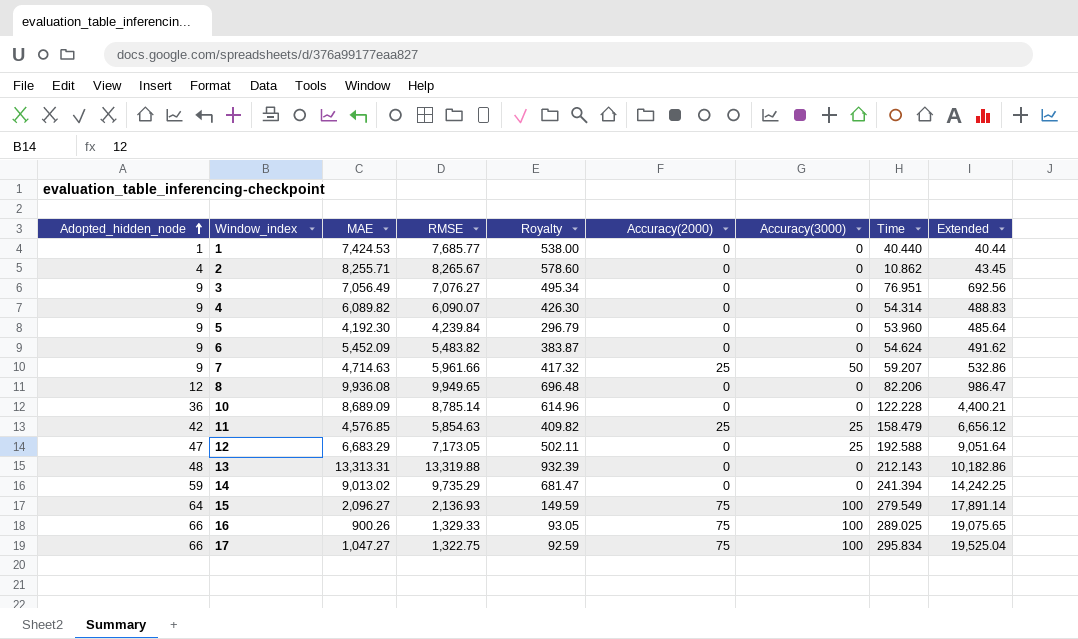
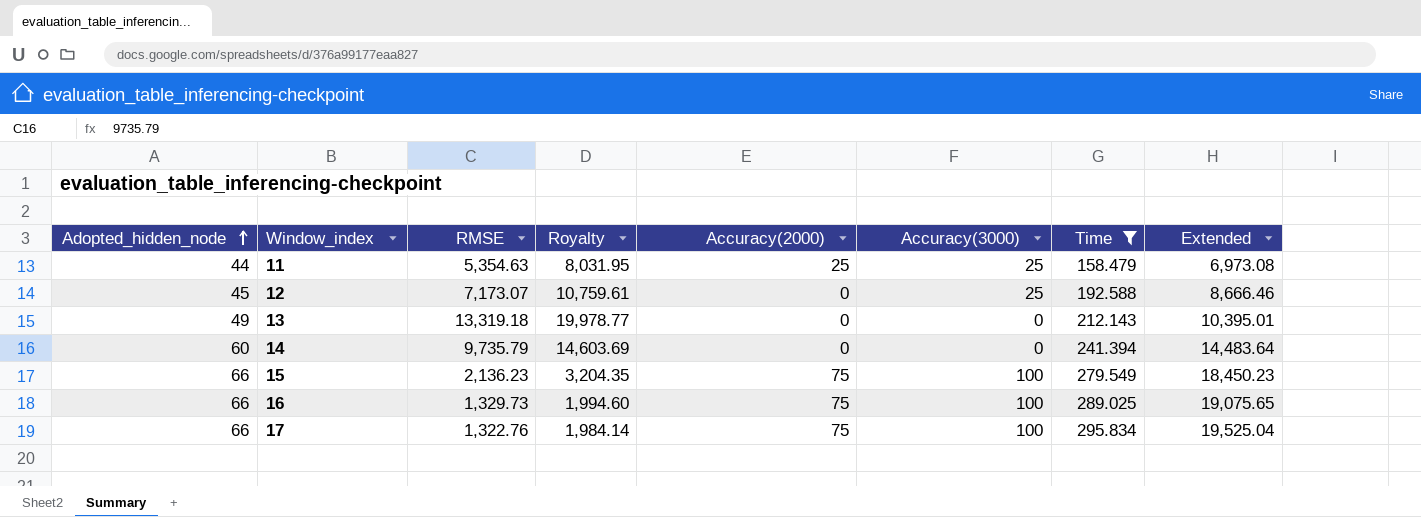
filter: none -> Time >= 158.479
column MAE | position: 3 -> none
column Royalty | formula: [RMSE] * 0.07 -> [RMSE] * 1.5
11 | Adopted_hidden_node: 42 -> 44
11 | RMSE: 5,854.63 -> 5,354.63
11 | Extended: 6,656.12 -> 6,973.08
12 | Adopted_hidden_node: 47 -> 45
12 | RMSE: 7,173.05 -> 7,173.07
12 | Extended: 9,051.64 -> 8,666.46
13 | Adopted_hidden_node: 48 -> 49
13 | RMSE: 13,319.88 -> 13,319.18
13 | Extended: 10,182.86 -> 10,395.01
14 | Adopted_hidden_node: 59 -> 60
14 | RMSE: 9,735.29 -> 9,735.79
14 | Extended: 14,242.25 -> 14,483.64
15 | Adopted_hidden_node: 64 -> 66
15 | RMSE: 2,136.93 -> 2,136.23
15 | Extended: 17,891.14 -> 18,450.23
16 | RMSE: 1,329.33 -> 1,329.73
17 | RMSE: 1,322.75 -> 1,322.76

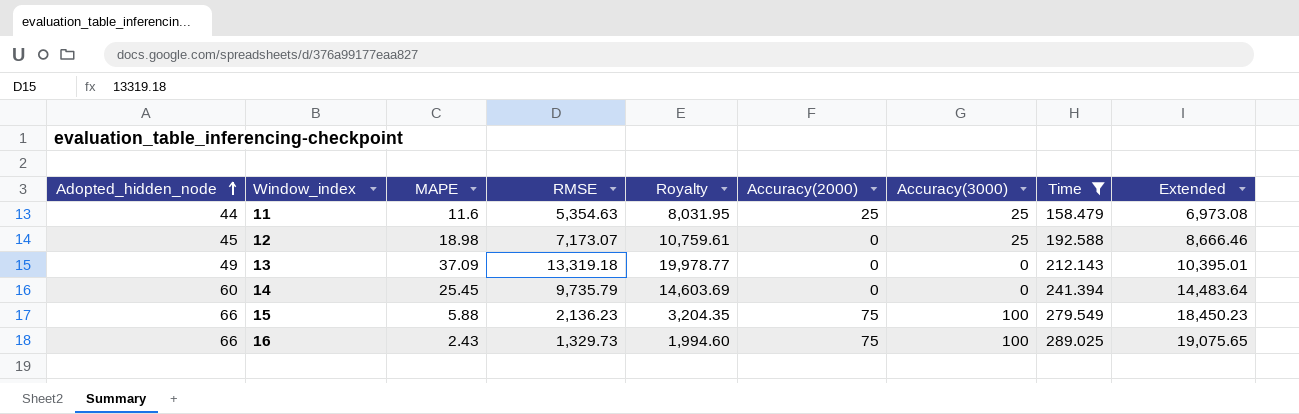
column MAPE | position: none -> 3
row 17: 66 | 1,322.76 | 1,984.14 | 75 | 100 | 295.834 | 19,525.04 -> none

